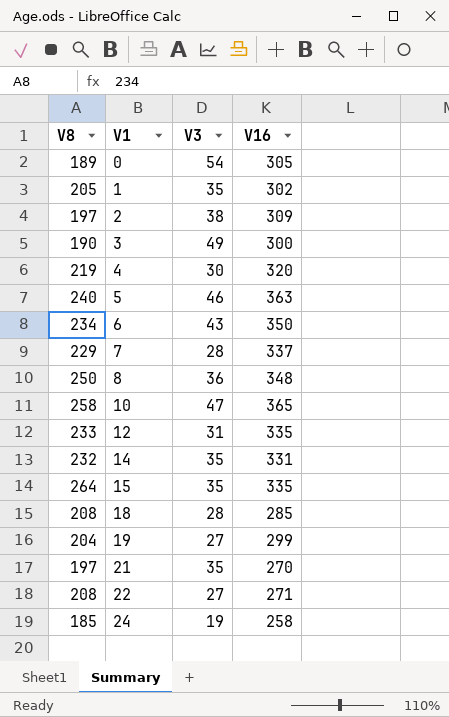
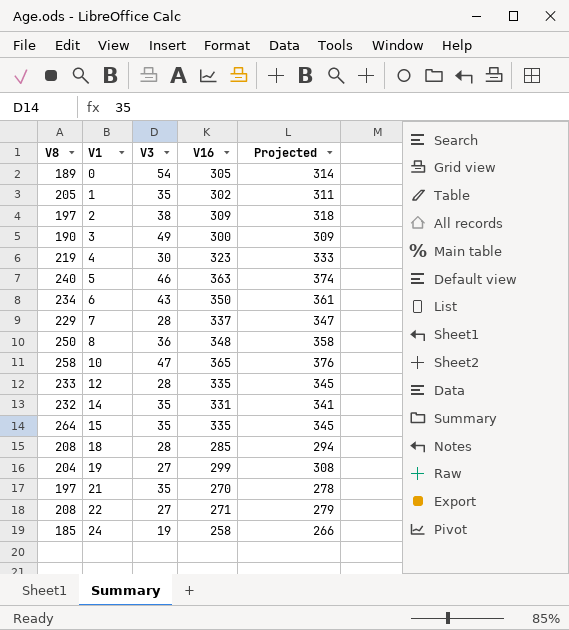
column Projected | formula: none -> [V16] * 1.03
4 | V16: 320 -> 323
12 | V3: 31 -> 28

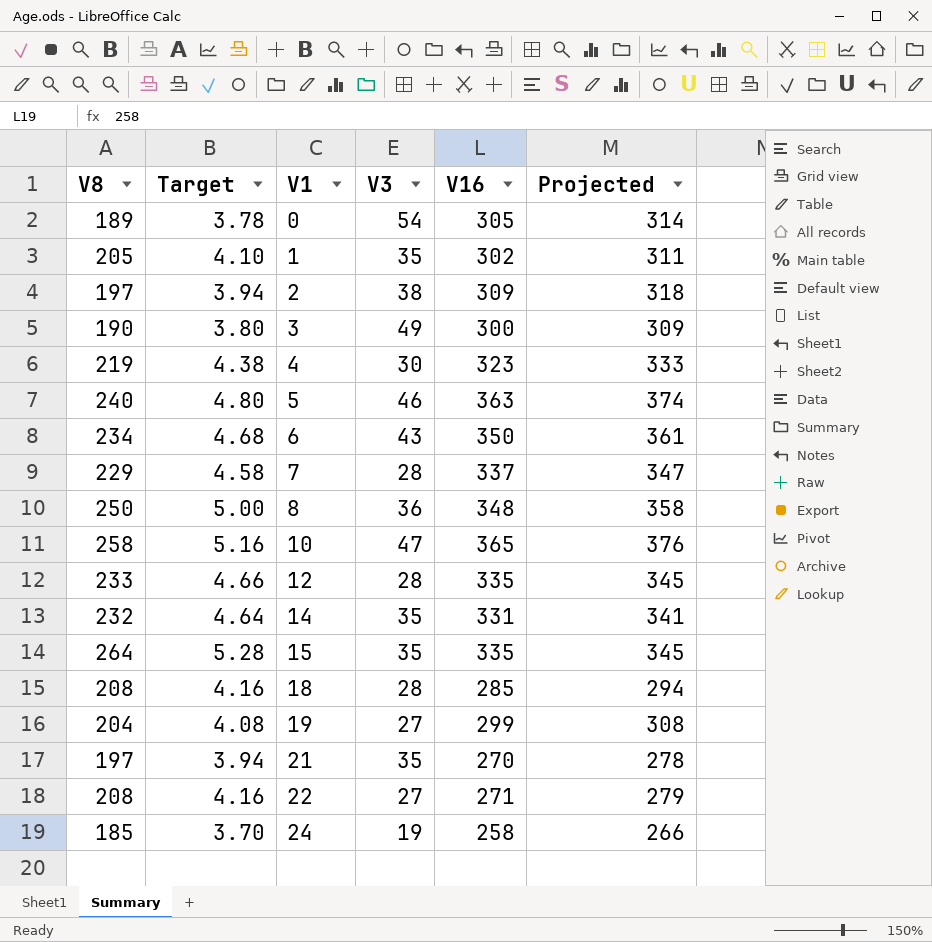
column Target | formula: none -> [V8] * 0.02

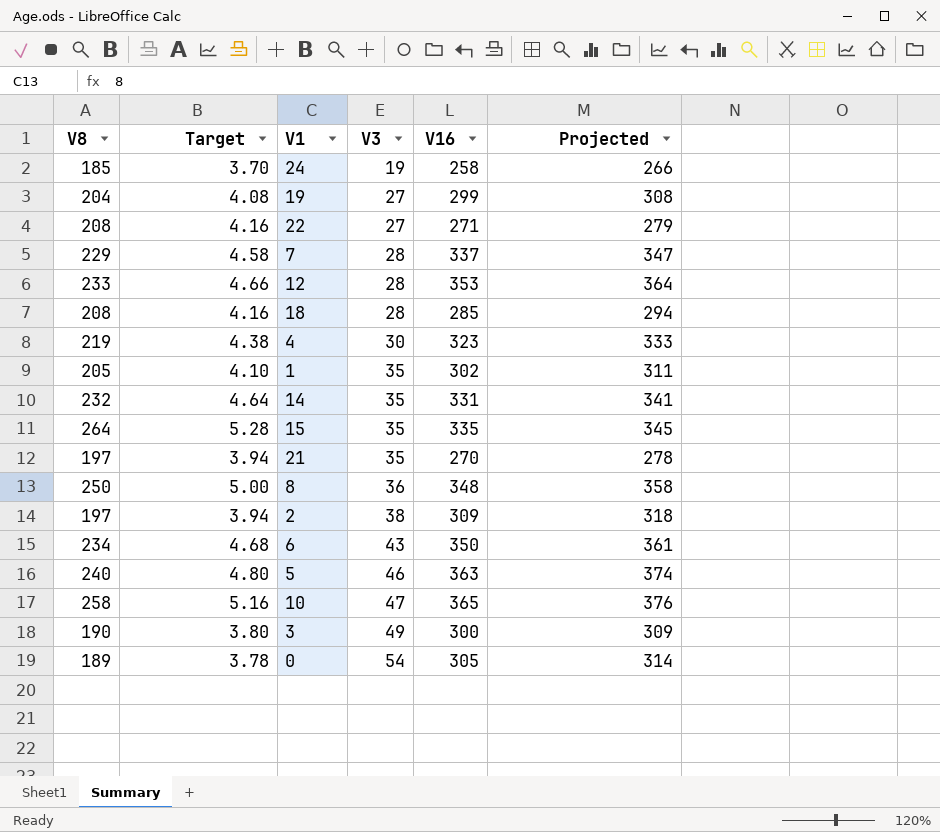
row order: V1 ascending -> V3 ascending
12 | V16: 335 -> 353
12 | Projected: 345 -> 364

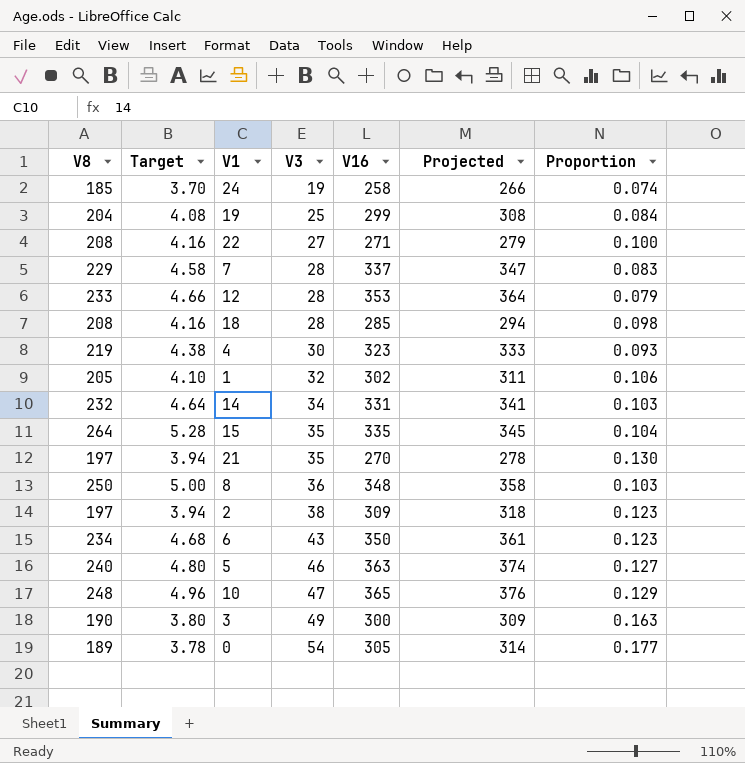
column Proportion | formula: none -> [V3] / [V16]
19 | V3: 27 -> 25
1 | V3: 35 -> 32
14 | V3: 35 -> 34
10 | V8: 258 -> 248
10 | Target: 5.16 -> 4.96

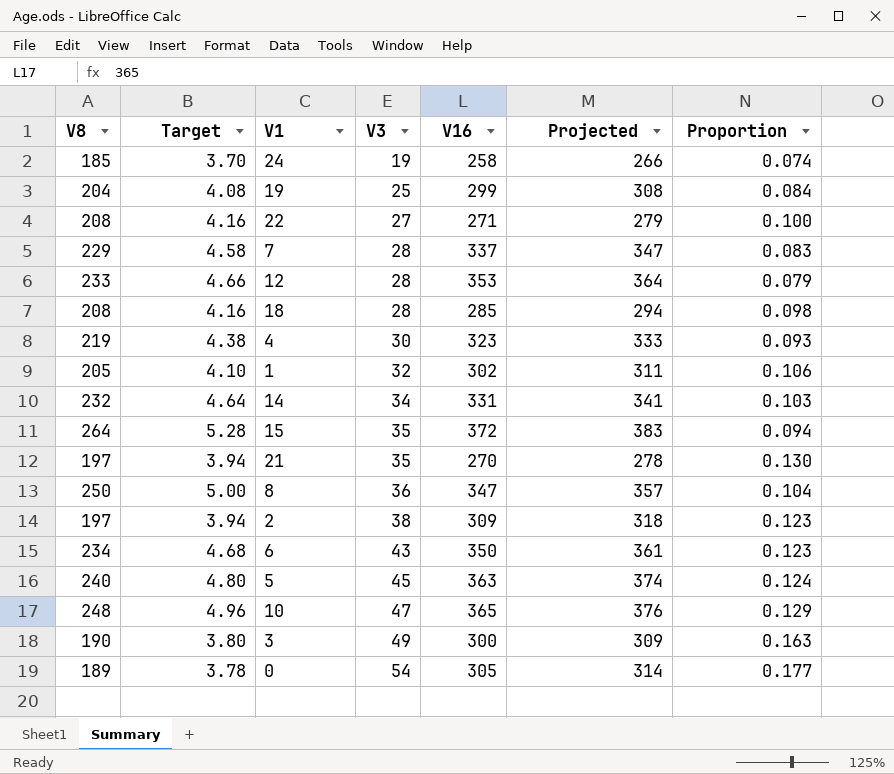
15 | V16: 335 -> 372
15 | Projected: 345 -> 383
15 | Proportion: 0.104 -> 0.094
8 | V16: 348 -> 347
8 | Projected: 358 -> 357
8 | Proportion: 0.103 -> 0.104
5 | V3: 46 -> 45
5 | Proportion: 0.127 -> 0.124

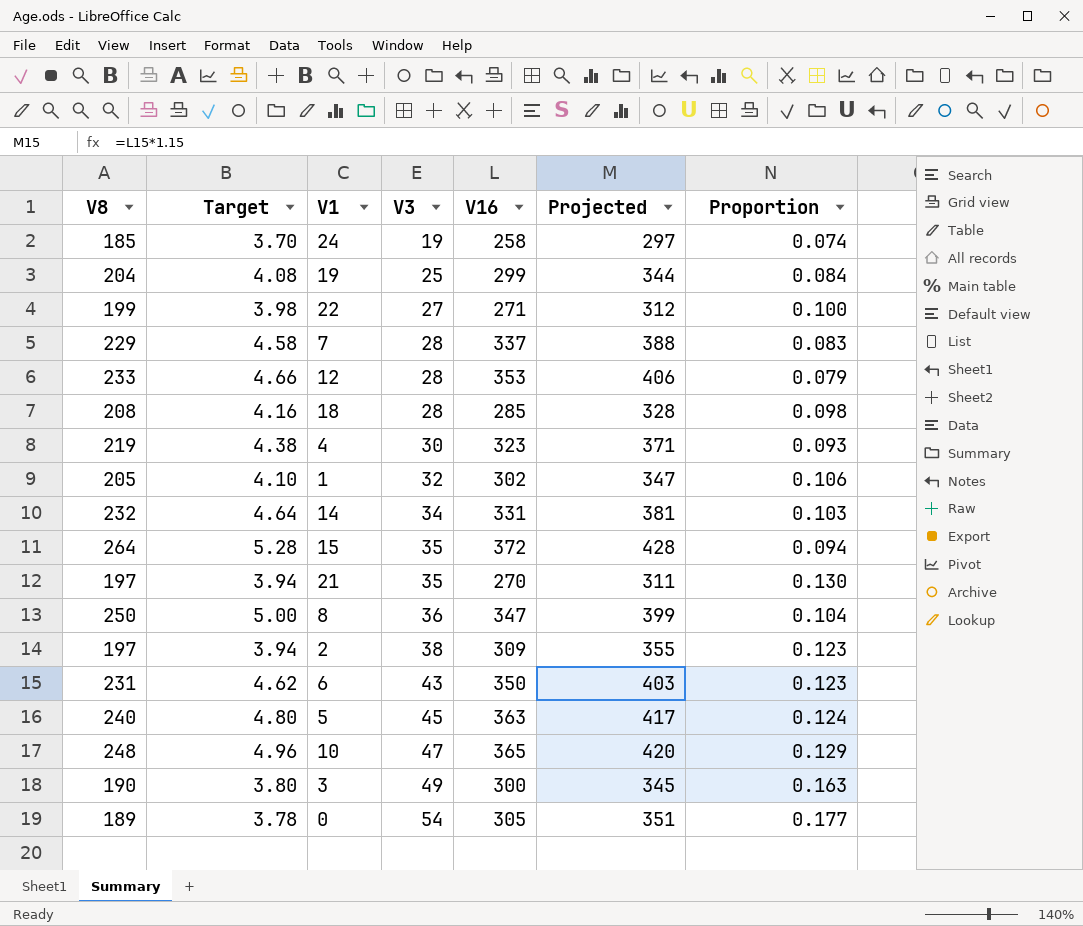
column Projected | formula: [V16] * 1.03 -> [V16] * 1.15
22 | V8: 208 -> 199
22 | Target: 4.16 -> 3.98
6 | V8: 234 -> 231
6 | Target: 4.68 -> 4.62

